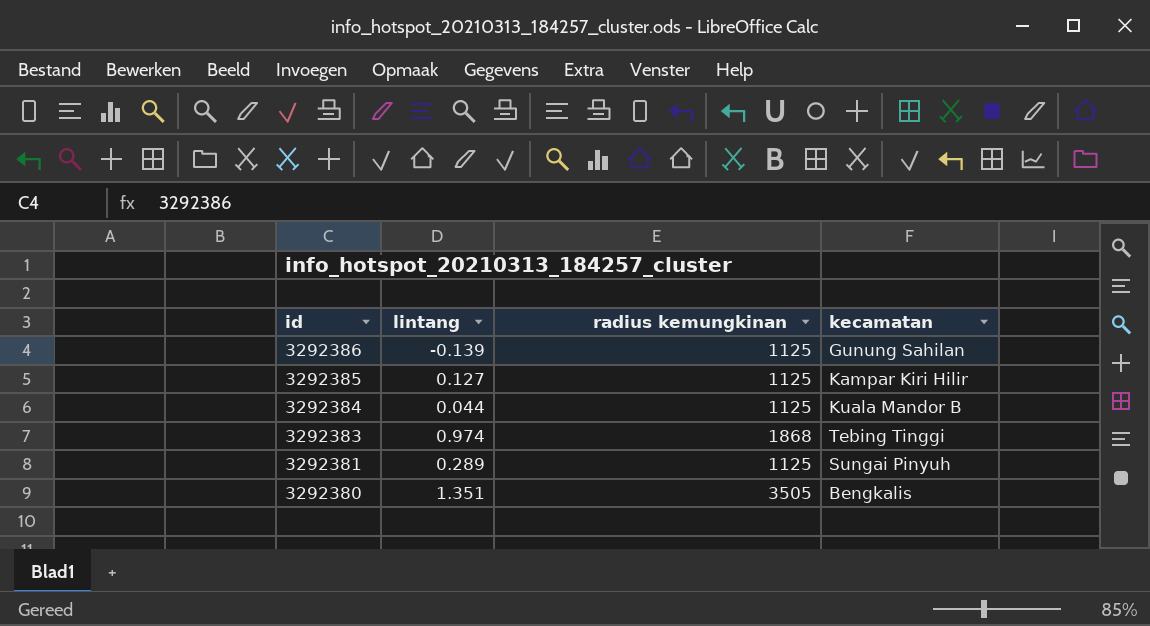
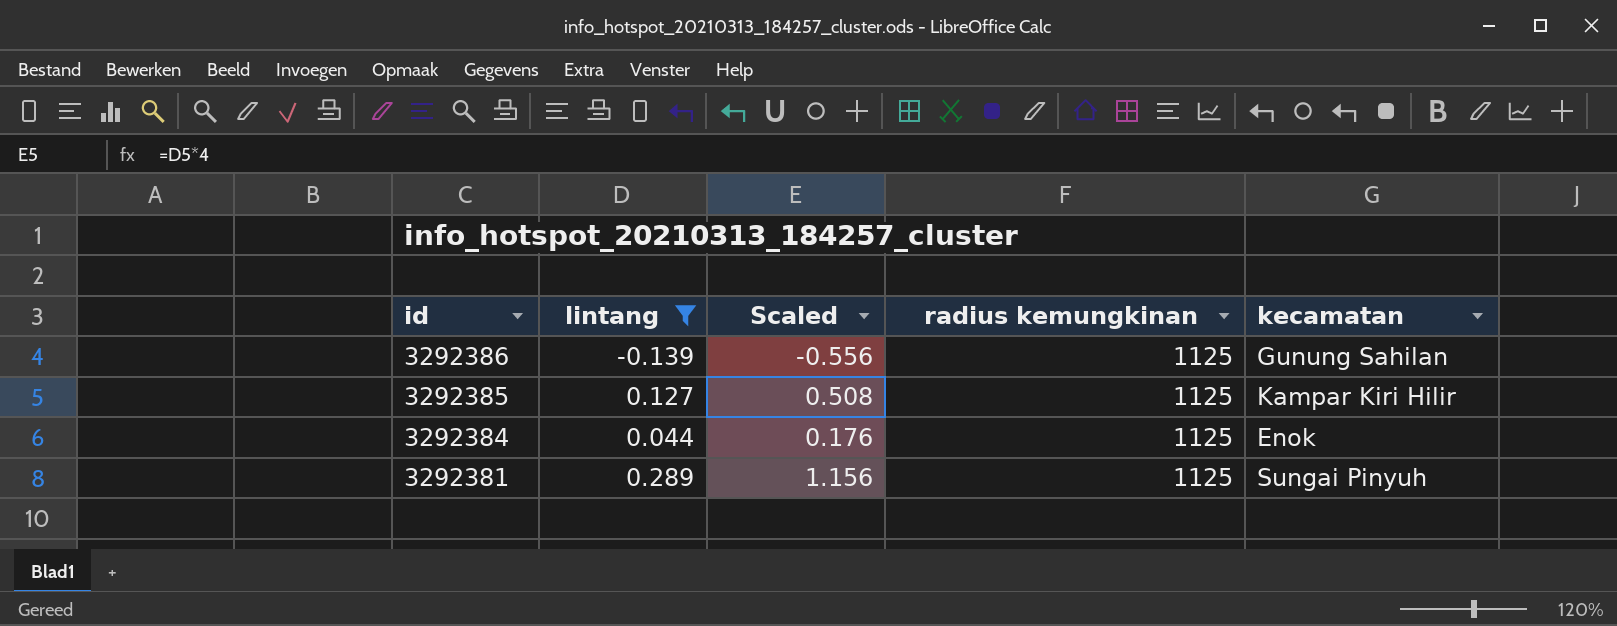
filter: none -> lintang <= 0.289
column Scaled | formula: none -> [lintang] * 4
3292384 | kecamatan: Kuala Mandor B -> Enok

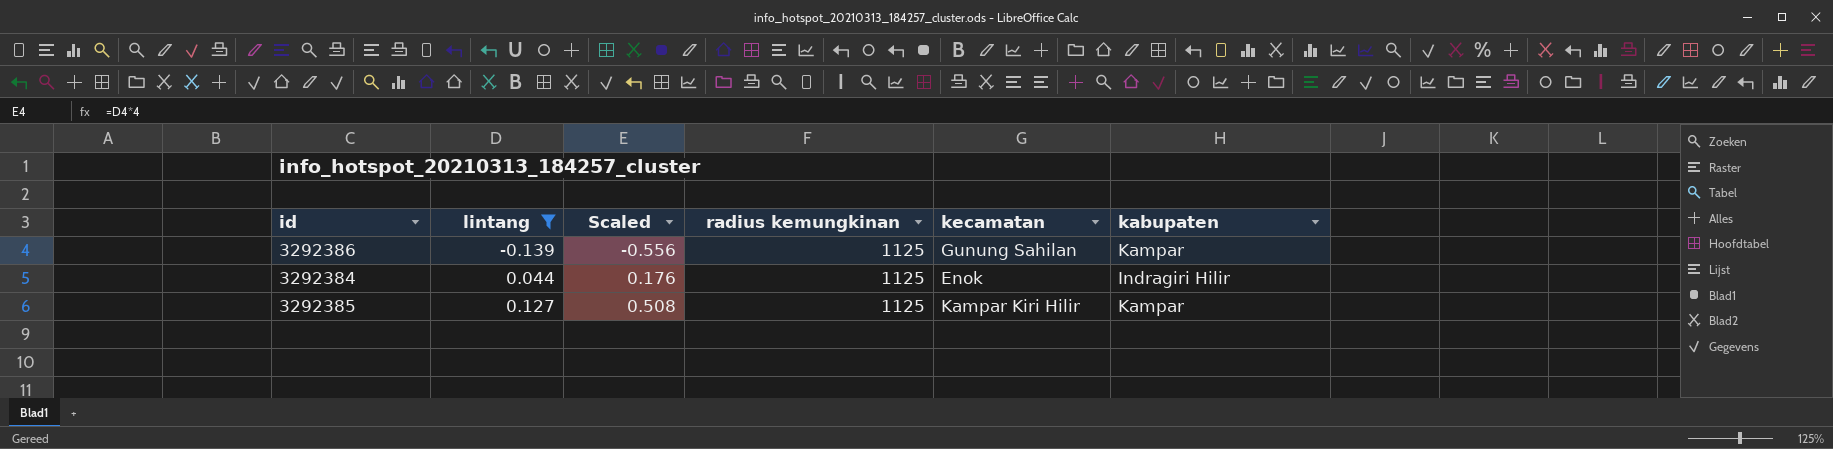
row order: id descending -> lintang ascending
column kabupaten | position: none -> 6
row 3292381: 0.289 | 1.156 | 1125 | Sungai Pinyuh -> none

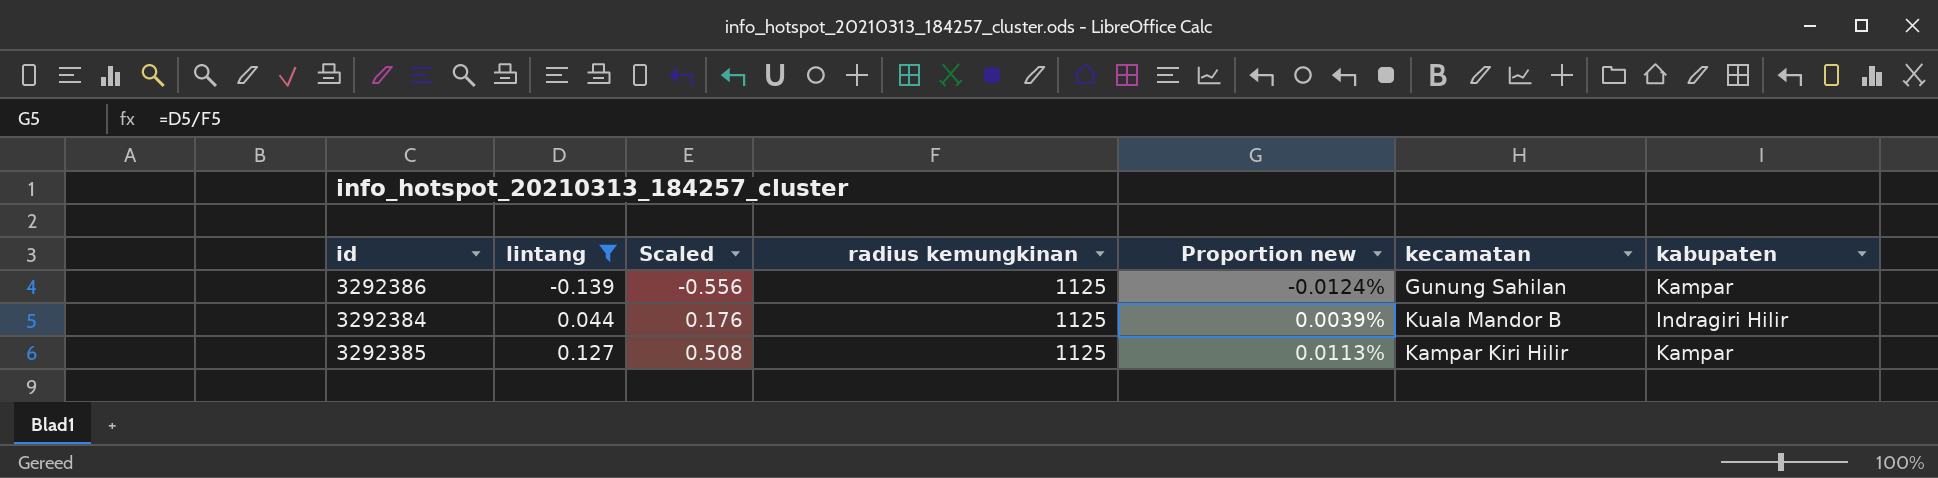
column Proportion new | formula: none -> [lintang] / [radius kemungkinan]
3292384 | kecamatan: Enok -> Kuala Mandor B

